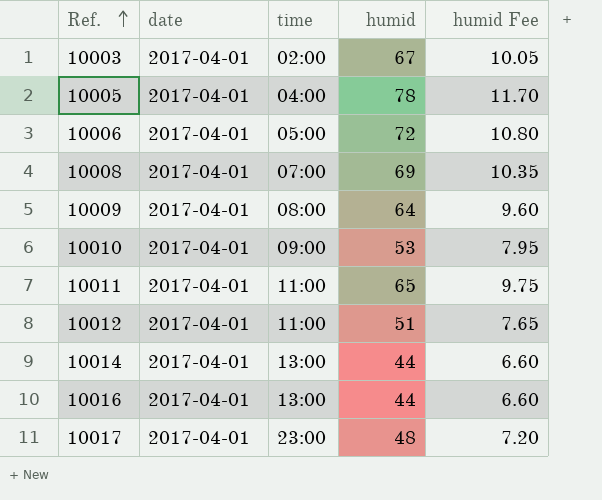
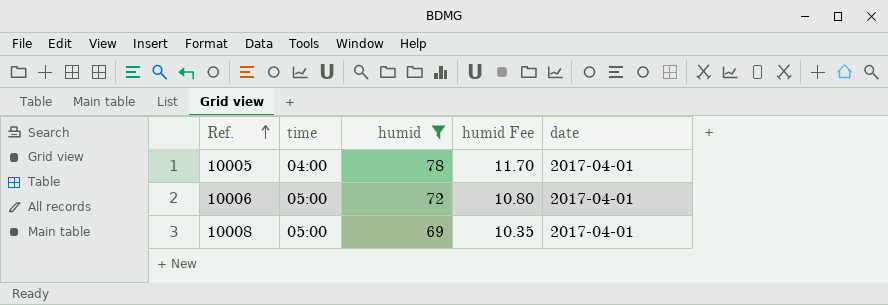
filter: none -> humid >= 69
column date | position: 2 -> 5
10008 | time: 07:00 -> 05:00

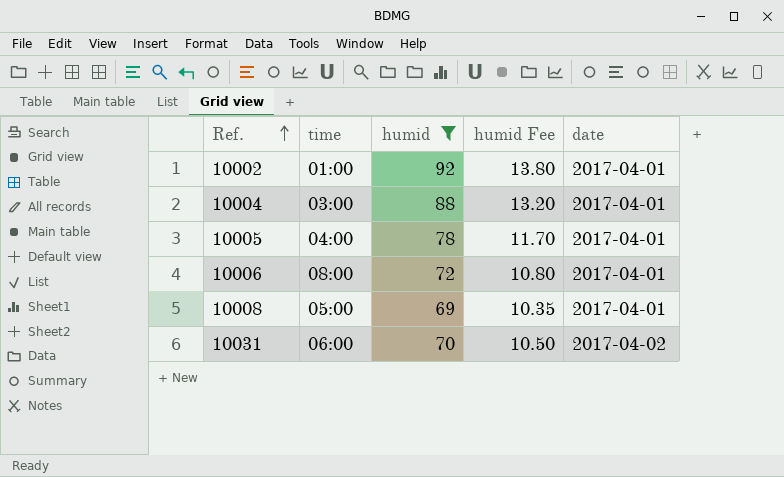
row 10002: none -> 01:00 | 92 | 13.80 | 2017-04-01
row 10004: none -> 03:00 | 88 | 13.20 | 2017-04-01
10006 | time: 05:00 -> 08:00
row 10031: none -> 06:00 | 70 | 10.50 | 2017-04-02

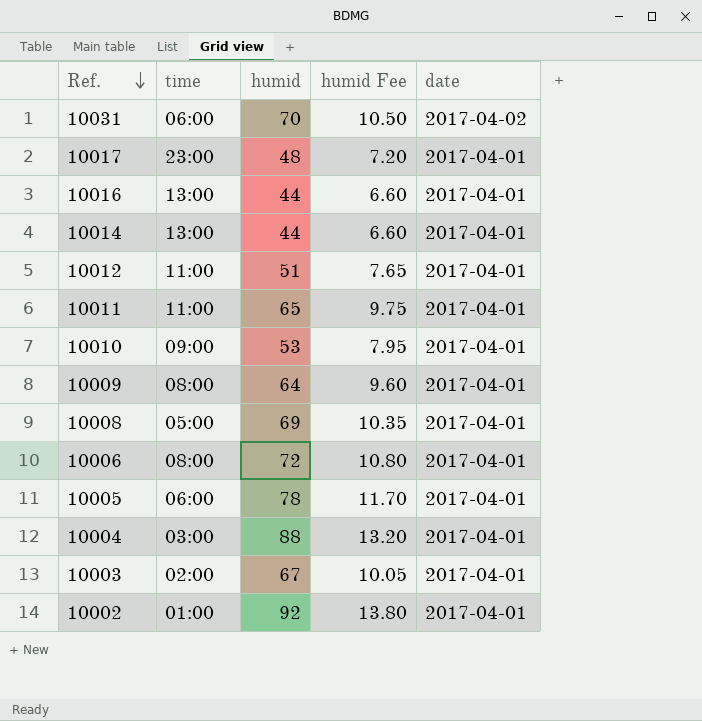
filter: humid >= 69 -> none
row order: Ref. ascending -> Ref. descending
10005 | time: 04:00 -> 06:00

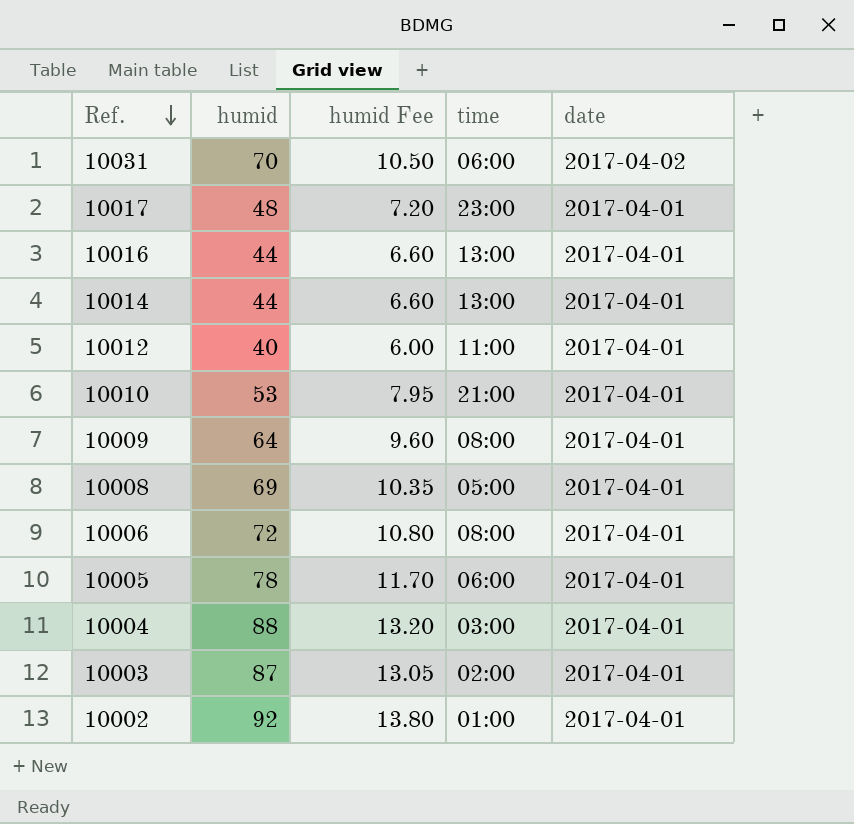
column time | position: 2 -> 4
row 10011: 11:00 | 65 | 9.75 | 2017-04-01 -> none
10012 | humid: 51 -> 40
10012 | humid Fee: 7.65 -> 6.00
10010 | time: 09:00 -> 21:00
10003 | humid: 67 -> 87
10003 | humid Fee: 10.05 -> 13.05

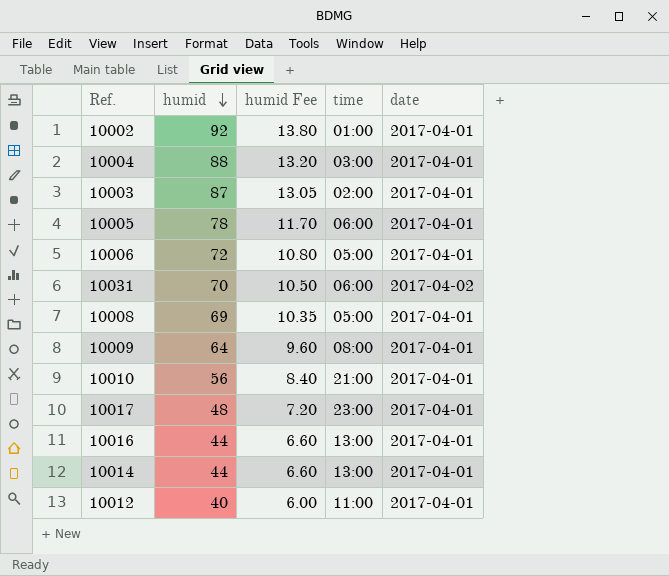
row order: Ref. descending -> humid descending
10006 | time: 08:00 -> 05:00
10010 | humid: 53 -> 56
10010 | humid Fee: 7.95 -> 8.40

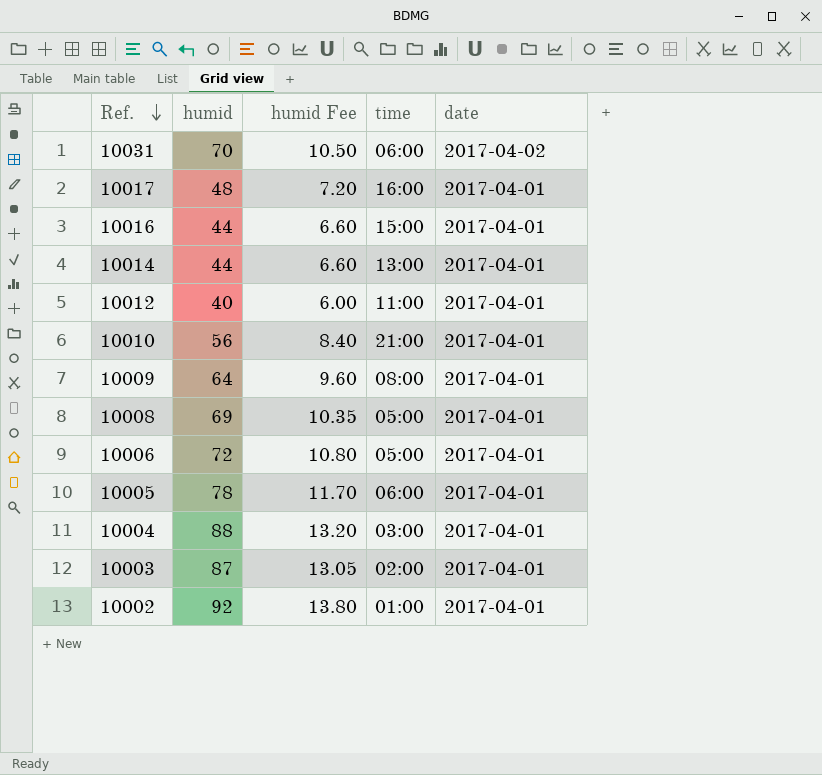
row order: humid descending -> Ref. descending
10017 | time: 23:00 -> 16:00
10016 | time: 13:00 -> 15:00

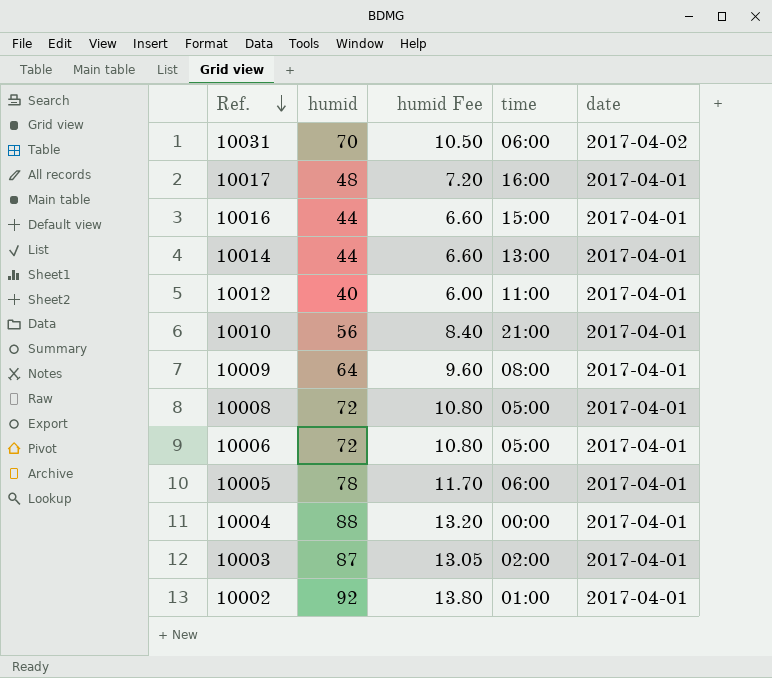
10008 | humid: 69 -> 72
10008 | humid Fee: 10.35 -> 10.80
10004 | time: 03:00 -> 00:00

